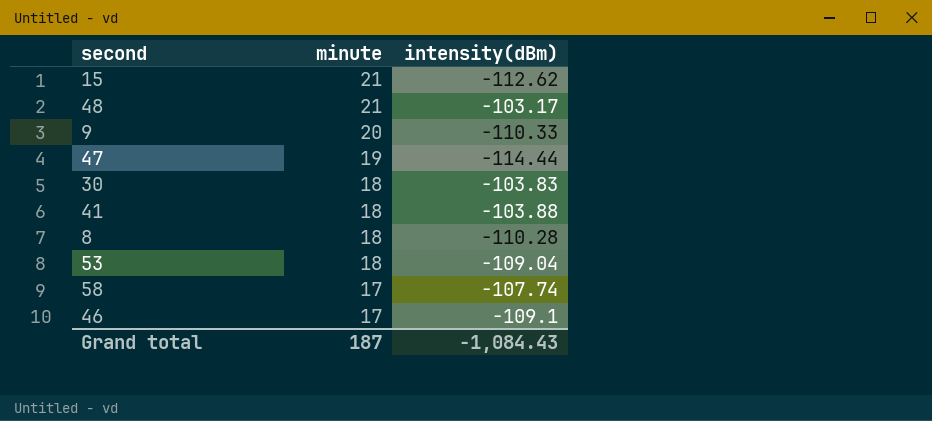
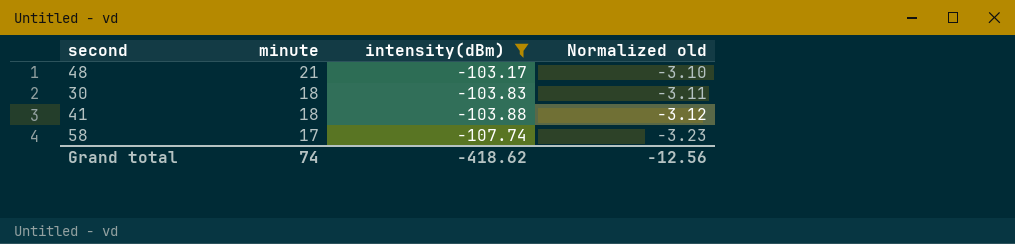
filter: none -> intensity(dBm) >= -107.74
column Normalized old | formula: none -> [intensity(dBm)] * 0.03
Grand total | minute: 187 -> 74
Grand total | intensity(dBm): -1,084.43 -> -418.62

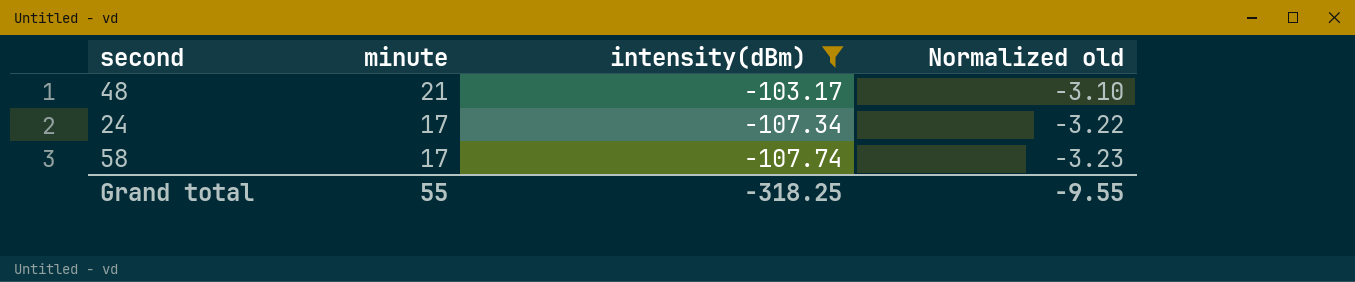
row 30: 18 | -103.83 | -3.11 -> none
row 41: 18 | -103.88 | -3.12 -> none
row 24: none -> 17 | -107.34 | -3.22
Grand total | minute: 74 -> 55
Grand total | intensity(dBm): -418.62 -> -318.25
Grand total | Normalized old: -12.56 -> -9.55

